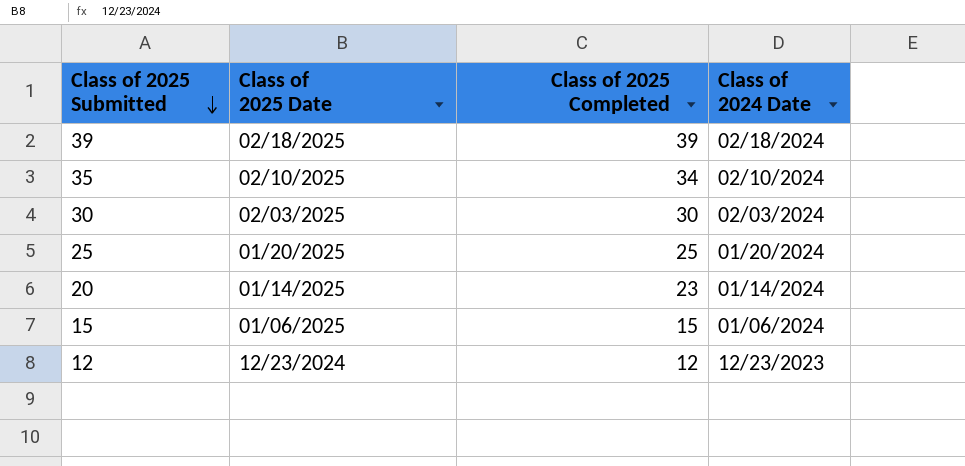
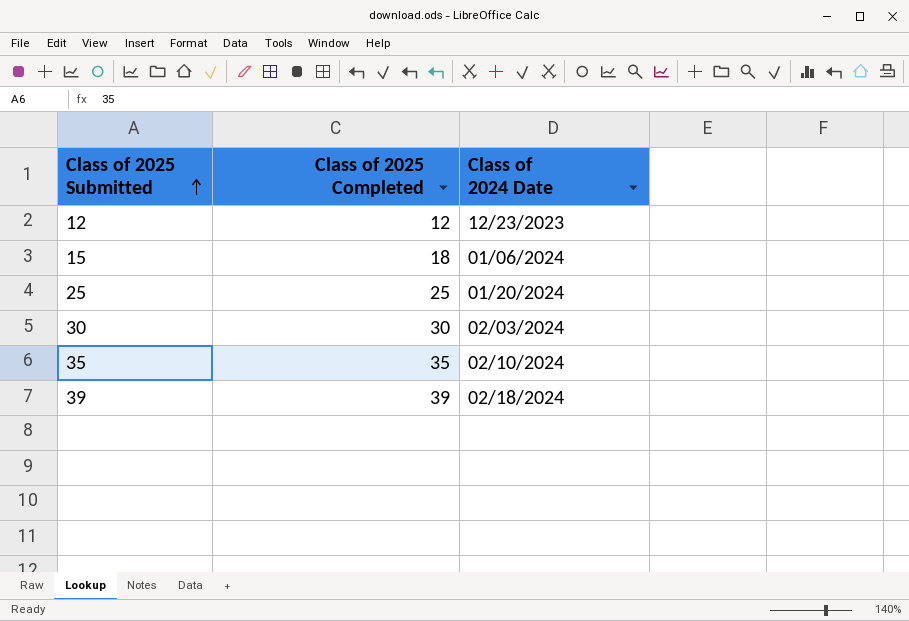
row order: Class of 2025 Submitted descending -> Class of 2025 Submitted ascending
column Class of 2025 Date | position: 2 -> none
row 20: 01/14/2025 | 23 | 01/14/2024 -> none
15 | Class of 2025 Completed: 15 -> 18
35 | Class of 2025 Completed: 34 -> 35

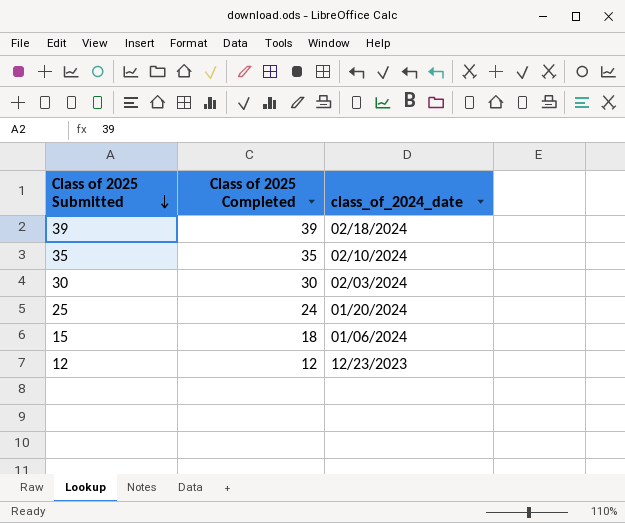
row order: Class of 2025 Submitted ascending -> Class of 2025 Submitted descending
column name: Class of 2024 Date -> class_of_2024_date
25 | Class of 2025 Completed: 25 -> 24

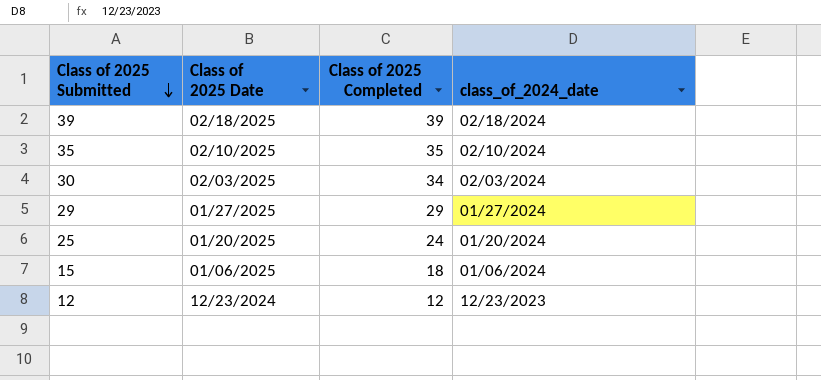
column Class of 2025 Date | position: none -> 2
30 | Class of 2025 Completed: 30 -> 34
row 29: none -> 01/27/2025 | 29 | 01/27/2024

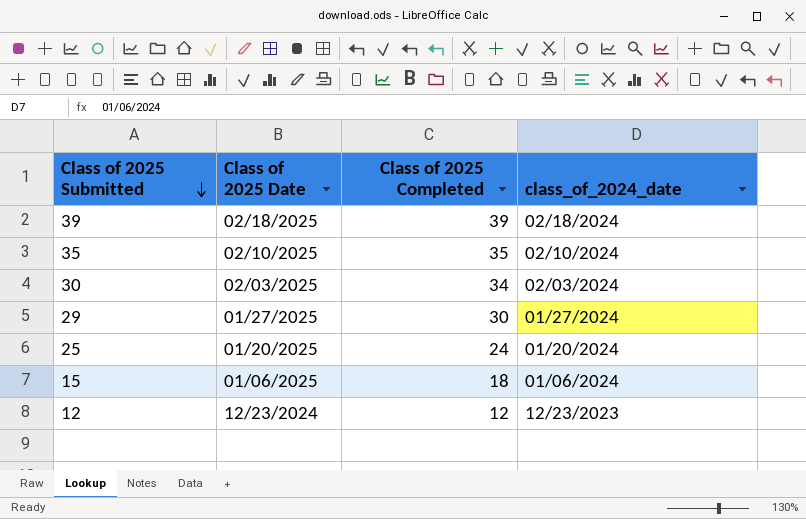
29 | Class of 2025 Completed: 29 -> 30

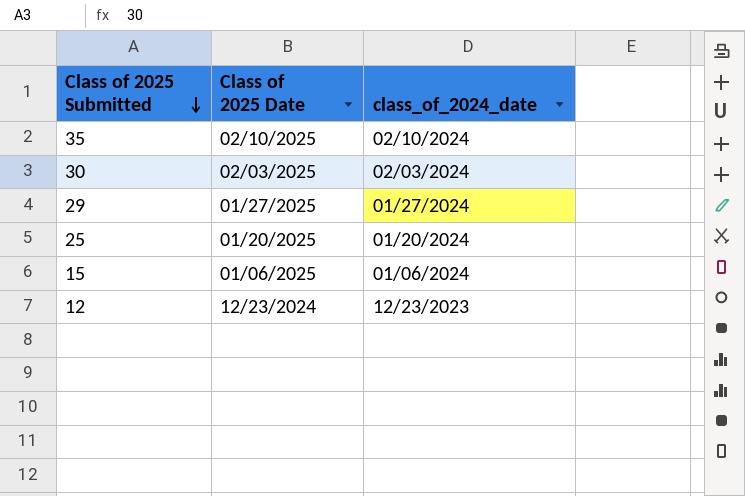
column Class of 2025 Completed | position: 3 -> none
row 39: 02/18/2025 | 39 | 02/18/2024 -> none

